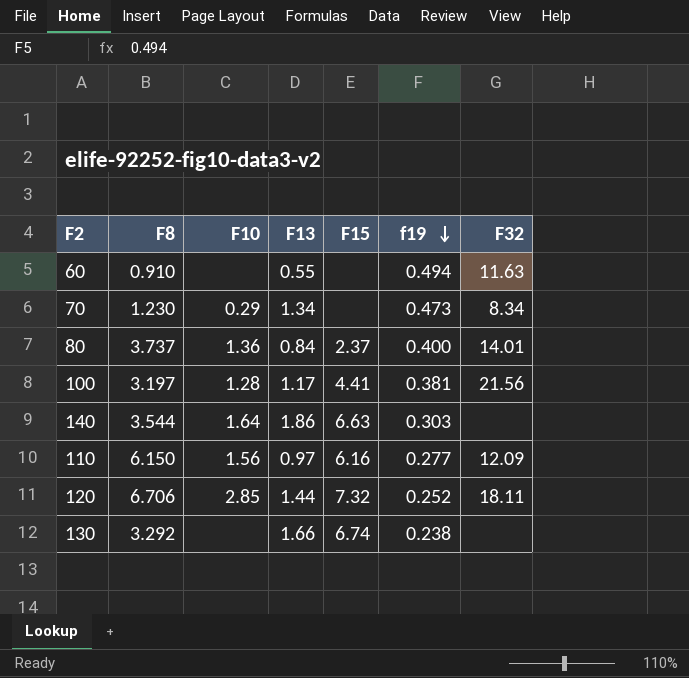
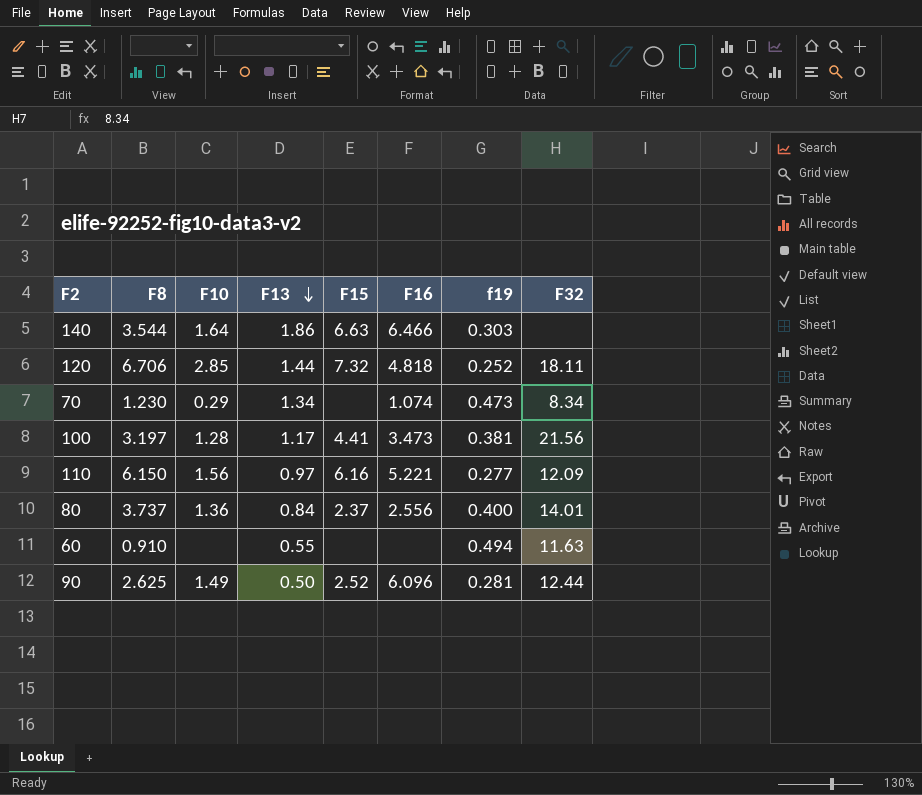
row order: f19 descending -> F13 descending
column F16 | position: none -> 6
row 130: 3.292 | none | 1.66 | 6.74 | 0.238 | none -> none
row 90: none -> 2.625 | 1.49 | 0.50 | 2.52 | 6.096 | 0.281 | 12.44

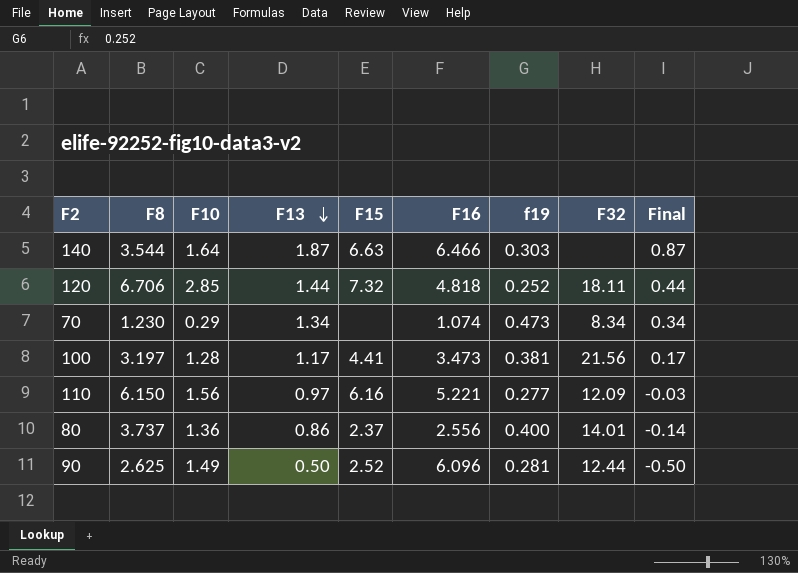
column Final | formula: none -> [F13] - 1
row 60: 0.910 | none | 0.55 | none | none | 0.494 | 11.63 -> none
140 | F13: 1.86 -> 1.87
80 | F13: 0.84 -> 0.86

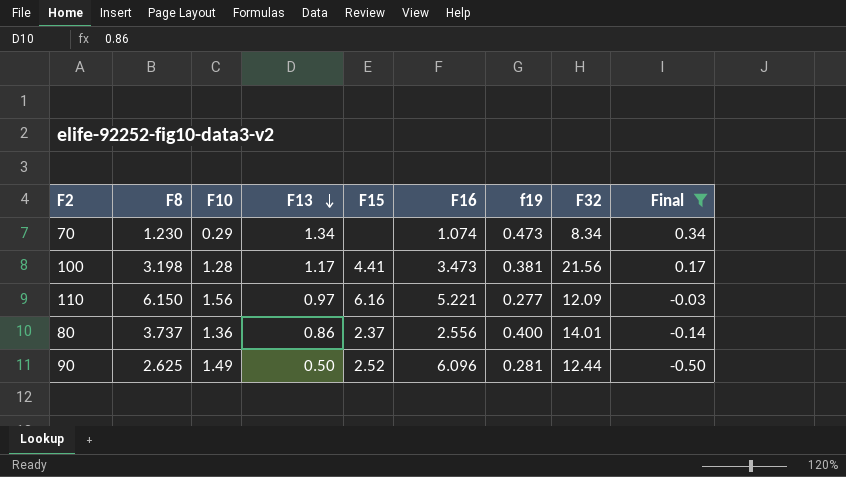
filter: none -> Final <= 0.34
100 | F8: 3.197 -> 3.198

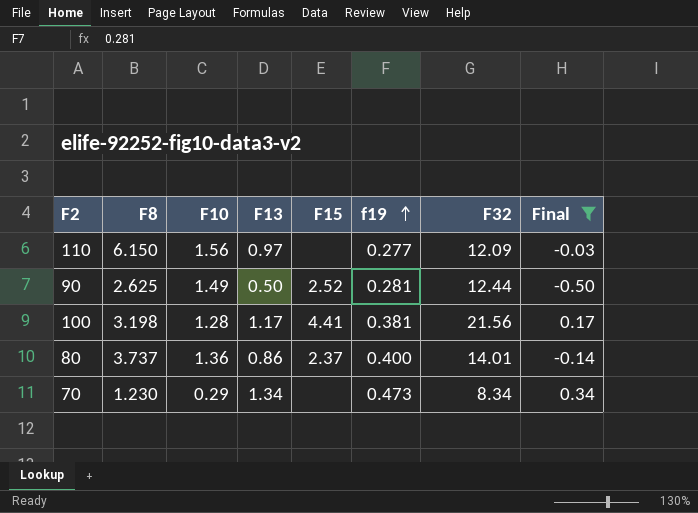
row order: F13 descending -> f19 ascending
column F16 | position: 6 -> none
110 | F15: 6.16 -> none

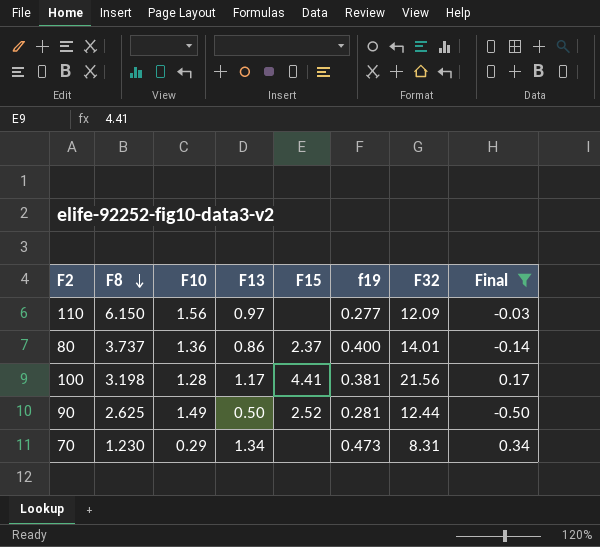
row order: f19 ascending -> F8 descending
70 | F32: 8.34 -> 8.31

